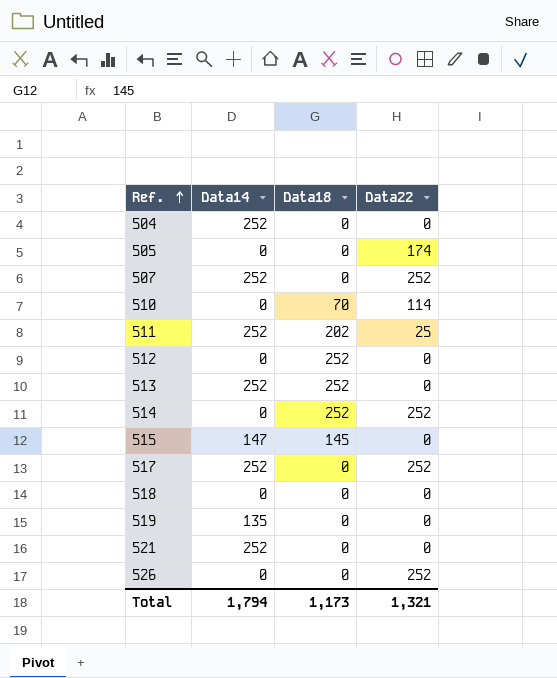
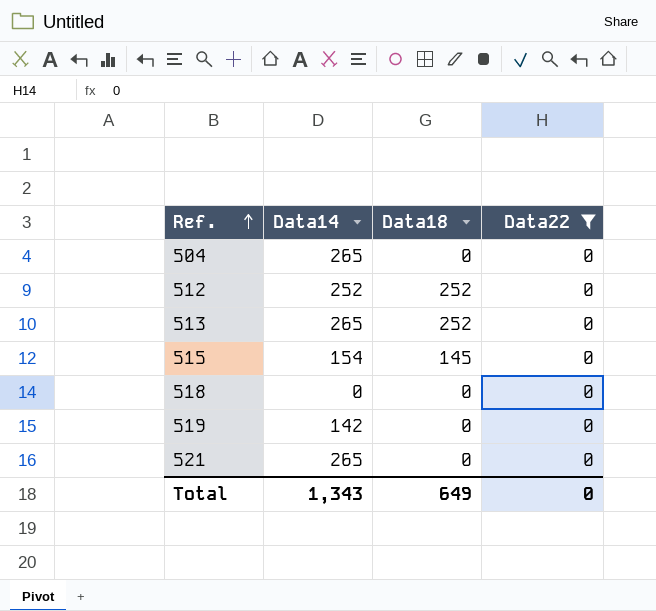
filter: none -> Data22 = 0
504 | Data14: 252 -> 265
512 | Data14: 0 -> 252
513 | Data14: 252 -> 265
515 | Data14: 147 -> 154
519 | Data14: 135 -> 142
521 | Data14: 252 -> 265
Total | Data14: 1,794 -> 1,343
Total | Data18: 1,173 -> 649
Total | Data22: 1,321 -> 0

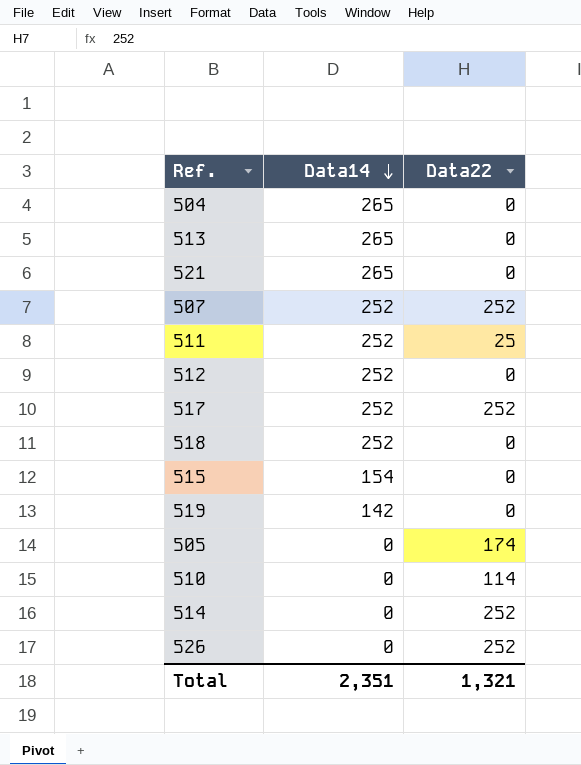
filter: Data22 = 0 -> none
row order: Ref. ascending -> Data14 descending
column Data18 | position: 3 -> none
518 | Data14: 0 -> 252
Total | Data14: 1,343 -> 2,351
Total | Data22: 0 -> 1,321

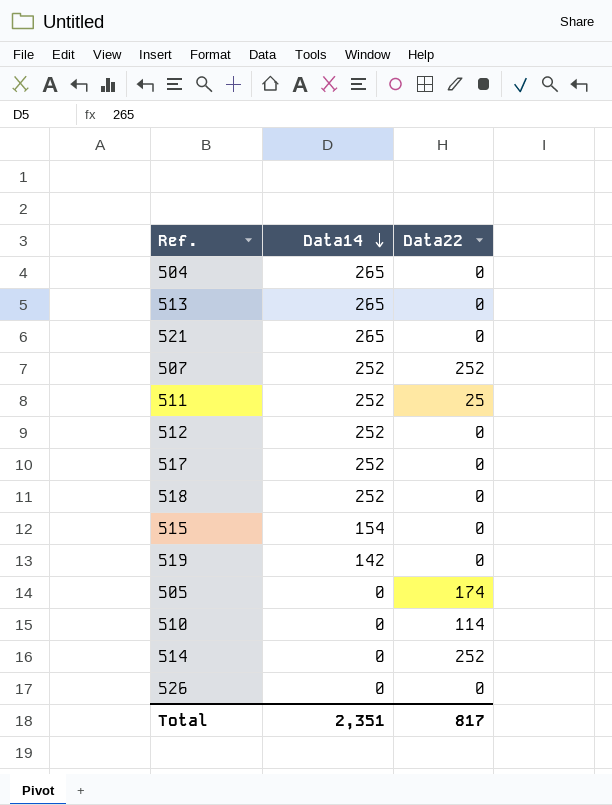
517 | Data22: 252 -> 0
526 | Data22: 252 -> 0
Total | Data22: 1,321 -> 817

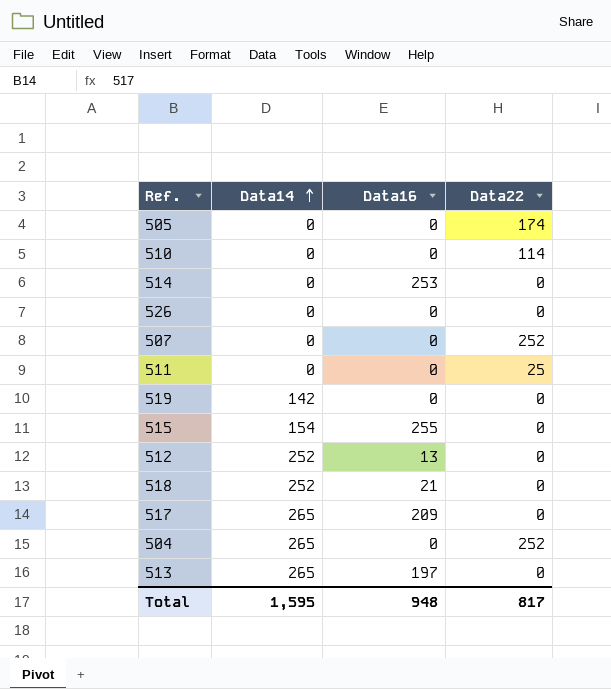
row order: Data14 descending -> Data14 ascending
column Data16 | position: none -> 3
row 521: 265 | 0 -> none
514 | Data22: 252 -> 0
507 | Data14: 252 -> 0
511 | Data14: 252 -> 0
517 | Data14: 252 -> 265
504 | Data22: 0 -> 252
Total | Data14: 2,351 -> 1,595

